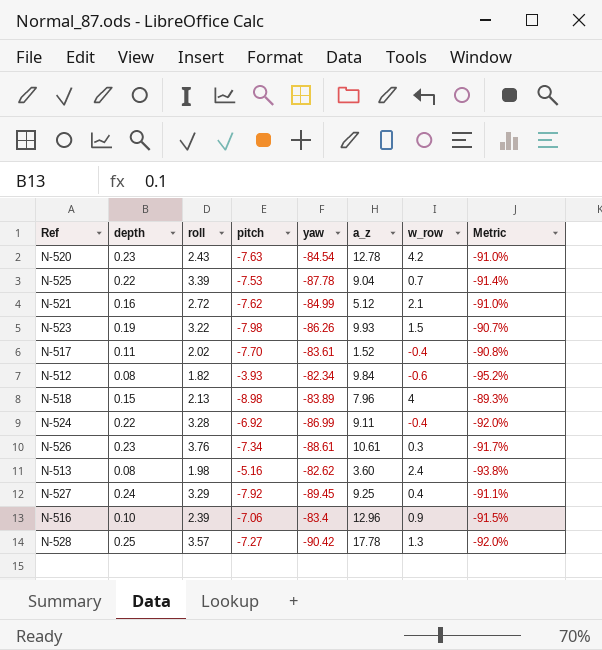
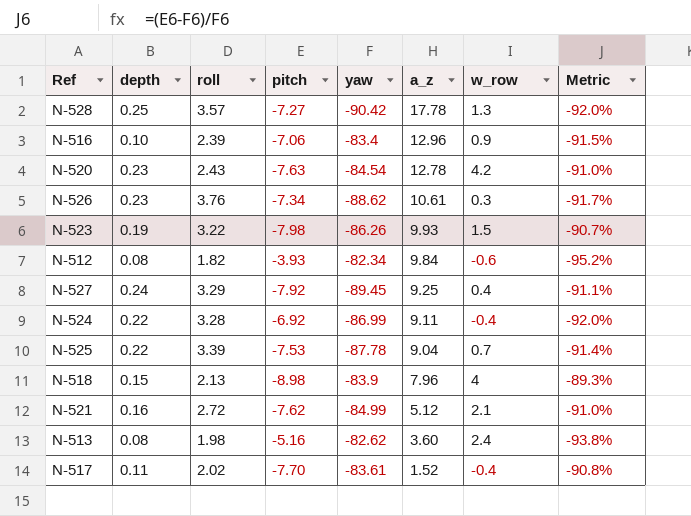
row order: none -> a_z descending
N-526 | yaw: -88.61 -> -88.62
N-518 | yaw: -83.89 -> -83.9

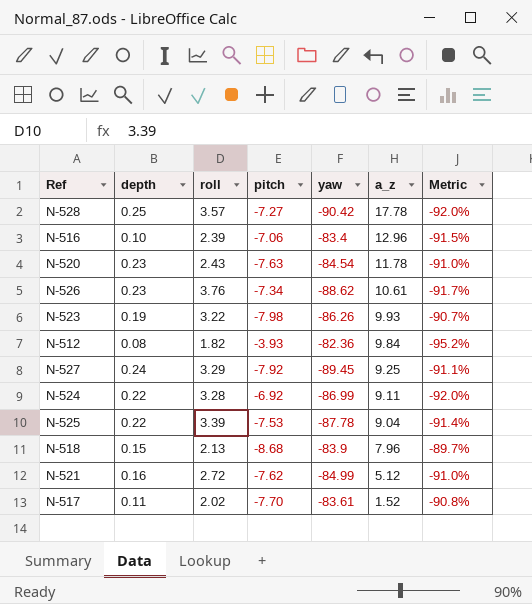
column w_row | position: 7 -> none
row N-513: 0.08 | 1.98 | -5.16 | -82.62 | 3.60 | 2.4 | -93.8% -> none
N-520 | a_z: 12.78 -> 11.78
N-512 | yaw: -82.34 -> -82.36
N-518 | pitch: -8.98 -> -8.68
N-518 | Metric: -89.3% -> -89.7%

